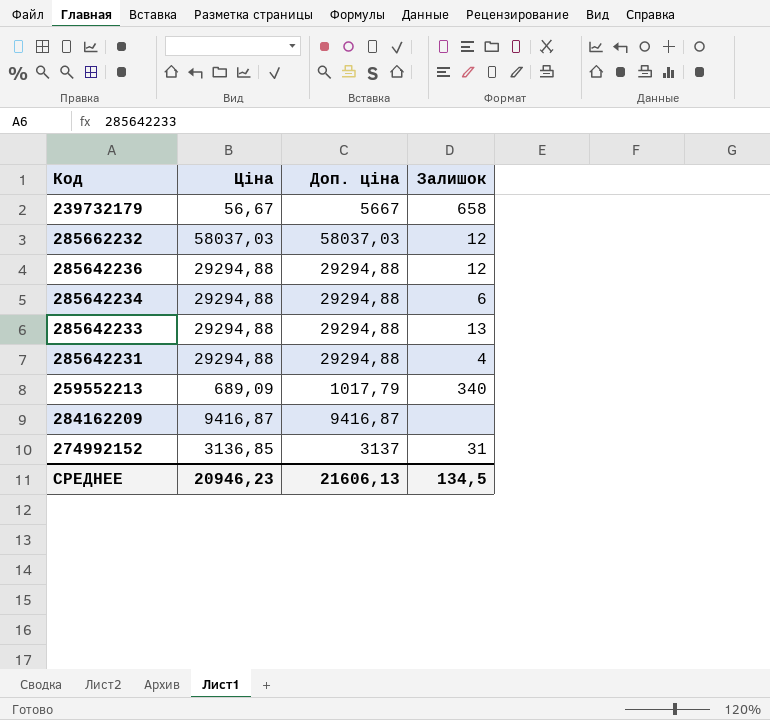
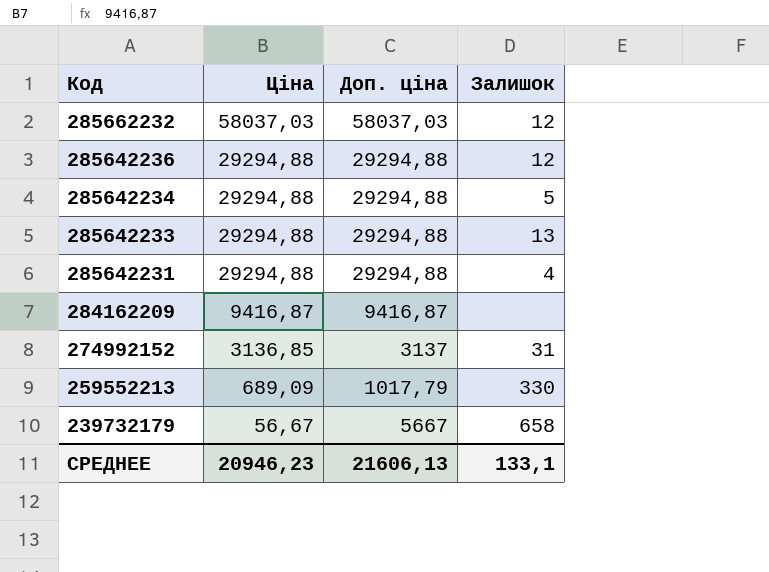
row order: none -> Код descending
285642234 | Залишок: 6 -> 5
259552213 | Залишок: 340 -> 330
СРЕДНЕЕ | Залишок: 134,5 -> 133,1

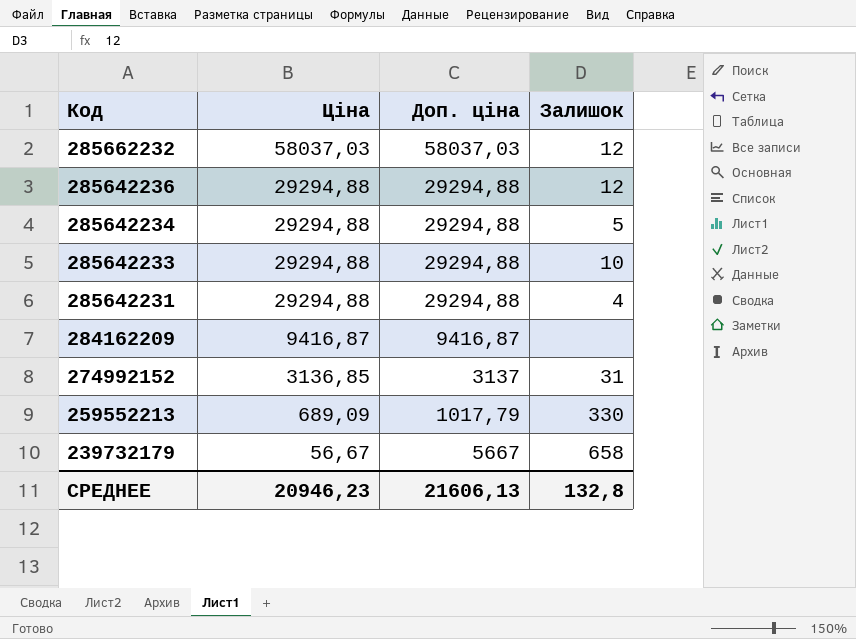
285642233 | Залишок: 13 -> 10
СРЕДНЕЕ | Залишок: 133,1 -> 132,8

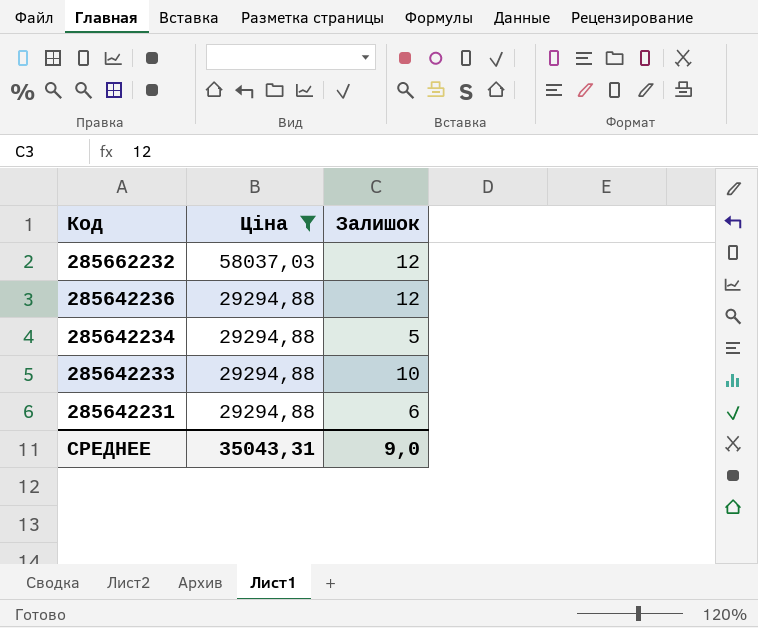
filter: none -> Ціна >= 29294,88
column Доп. ціна | position: 3 -> none
285642231 | Залишок: 4 -> 6
СРЕДНЕЕ | Ціна: 20946,23 -> 35043,31
СРЕДНЕЕ | Залишок: 132,8 -> 9,0

